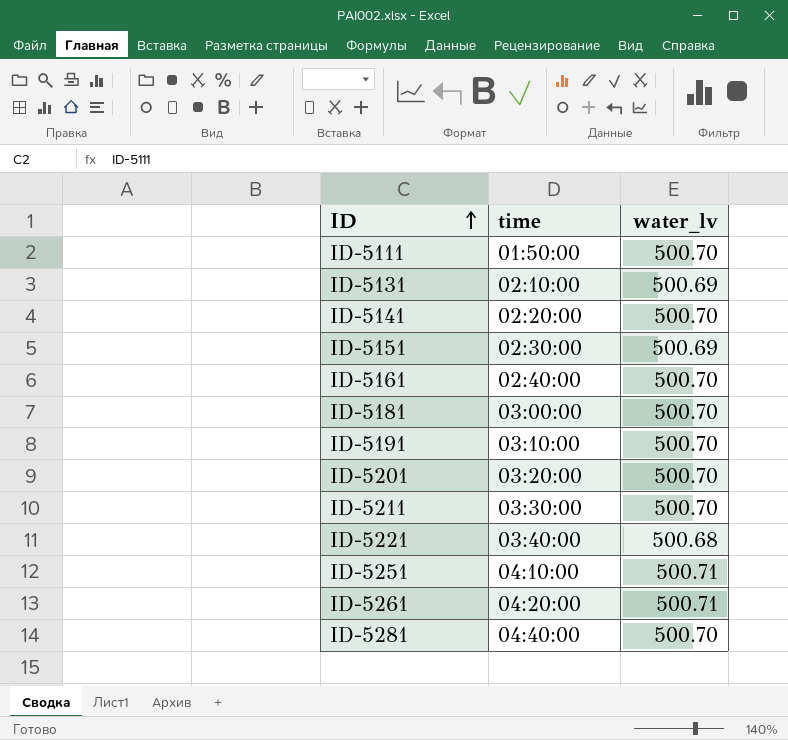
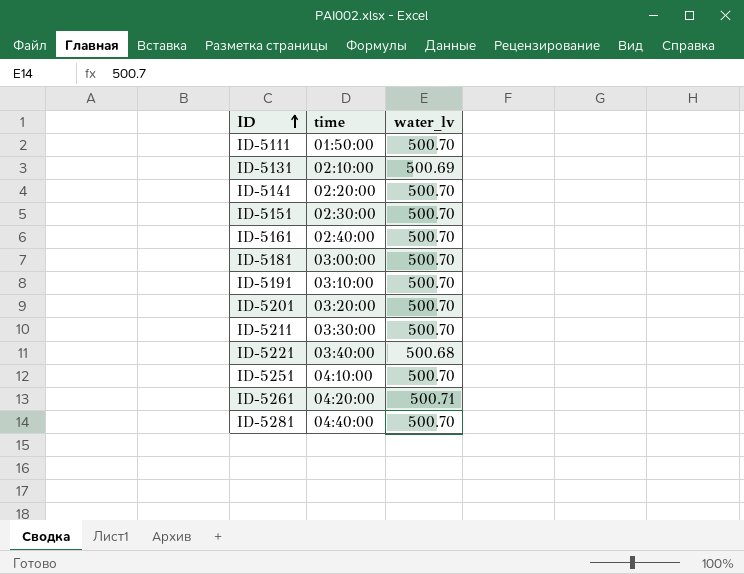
ID-5151 | water_lv: 500.69 -> 500.70
ID-5251 | water_lv: 500.71 -> 500.70

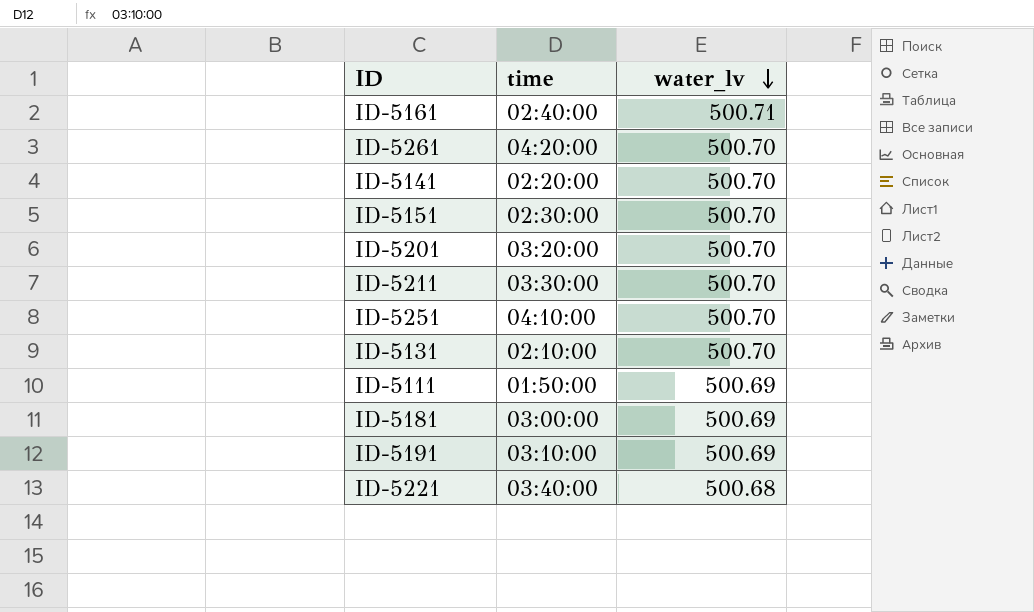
row order: ID ascending -> water_lv descending
row ID-5281: 04:40:00 | 500.70 -> none
ID-5161 | water_lv: 500.70 -> 500.71
ID-5261 | water_lv: 500.71 -> 500.70
ID-5131 | water_lv: 500.69 -> 500.70
ID-5111 | water_lv: 500.70 -> 500.69
ID-5181 | water_lv: 500.70 -> 500.69
ID-5191 | water_lv: 500.70 -> 500.69

